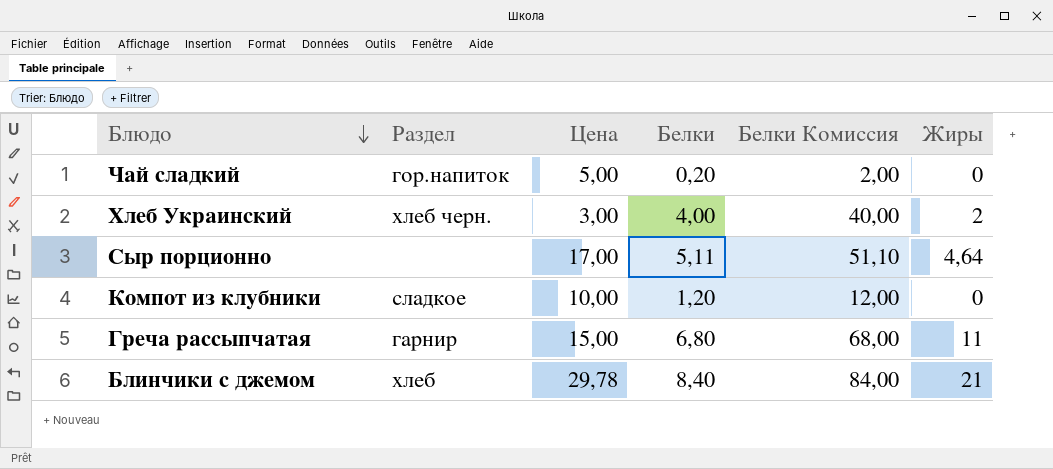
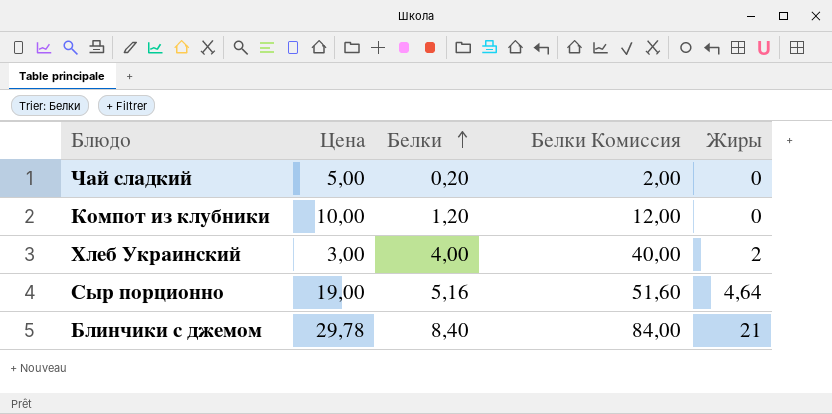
row order: Блюдо descending -> Белки ascending
column Раздел | position: 2 -> none
row Греча рассыпчатая: гарнир | 15,00 | 6,80 | 68,00 | 11 -> none
Сыр порционно | Цена: 17,00 -> 19,00
Сыр порционно | Белки: 5,11 -> 5,16
Сыр порционно | Белки Комиссия: 51,10 -> 51,60

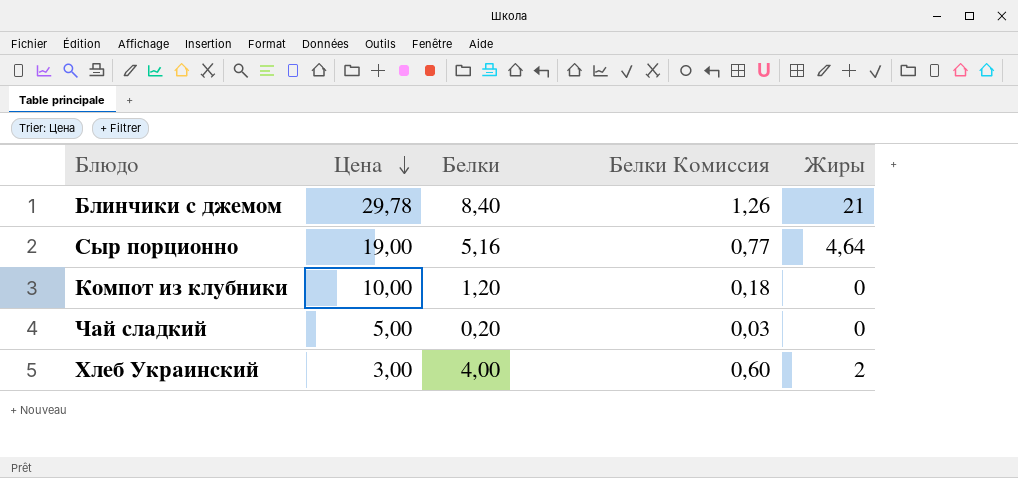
row order: Белки ascending -> Цена descending
column Белки Комиссия | formula: [Белки] * 10 -> [Белки] * 0,15

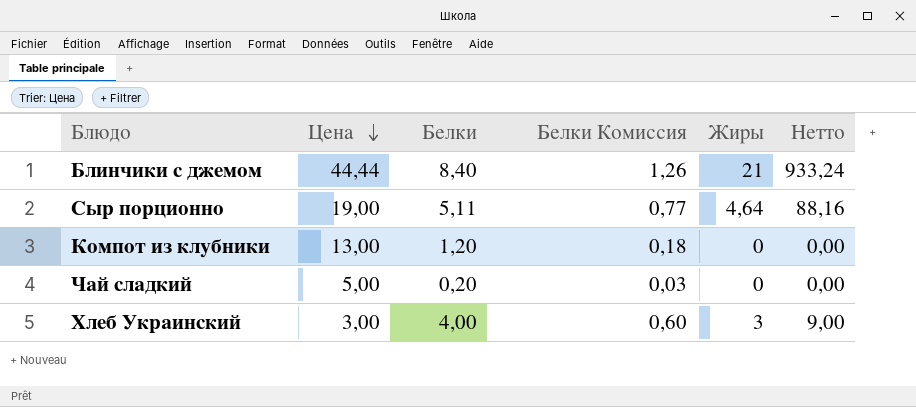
column Нетто | formula: none -> [Цена] * [Жиры]
Блинчики с джемом | Цена: 29,78 -> 44,44
Сыр порционно | Белки: 5,16 -> 5,11
Компот из клубники | Цена: 10,00 -> 13,00
Хлеб Украинский | Жиры: 2 -> 3

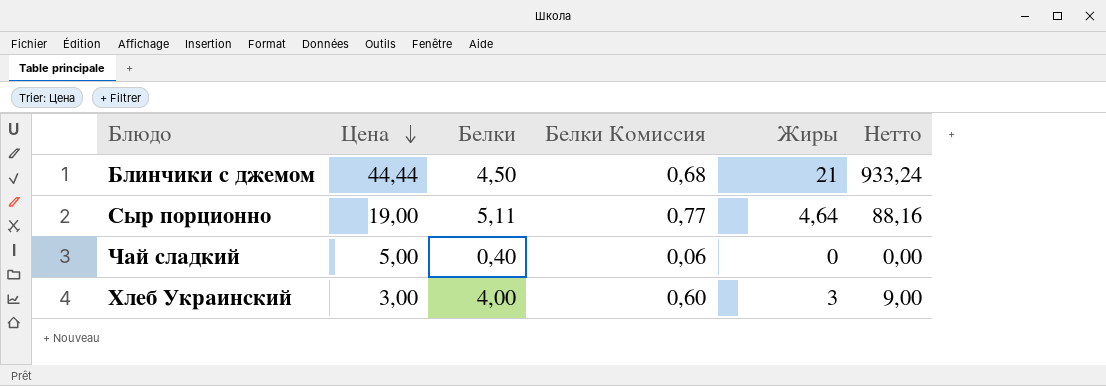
row Компот из клубники: 13,00 | 1,20 | 0,18 | 0 | 0,00 -> none
Блинчики с джемом | Белки: 8,40 -> 4,50
Блинчики с джемом | Белки Комиссия: 1,26 -> 0,68
Чай сладкий | Белки: 0,20 -> 0,40
Чай сладкий | Белки Комиссия: 0,03 -> 0,06

